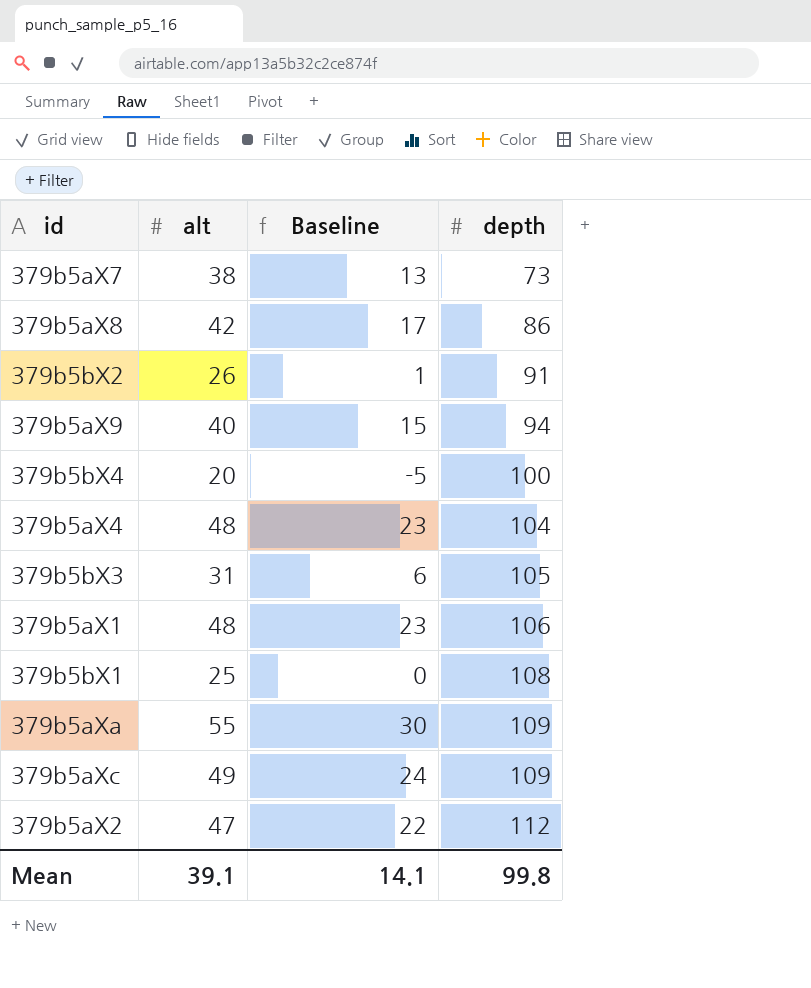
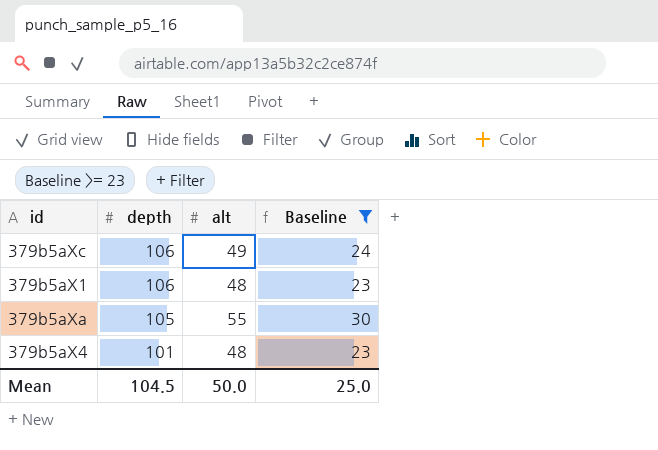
filter: none -> Baseline >= 23
row order: depth ascending -> depth descending
column depth | position: 4 -> 2
379b5aXc | depth: 109 -> 106
379b5aXa | depth: 109 -> 105
379b5aX4 | depth: 104 -> 101
Mean | depth: 99.8 -> 104.5
Mean | alt: 39.1 -> 50.0
Mean | Baseline: 14.1 -> 25.0

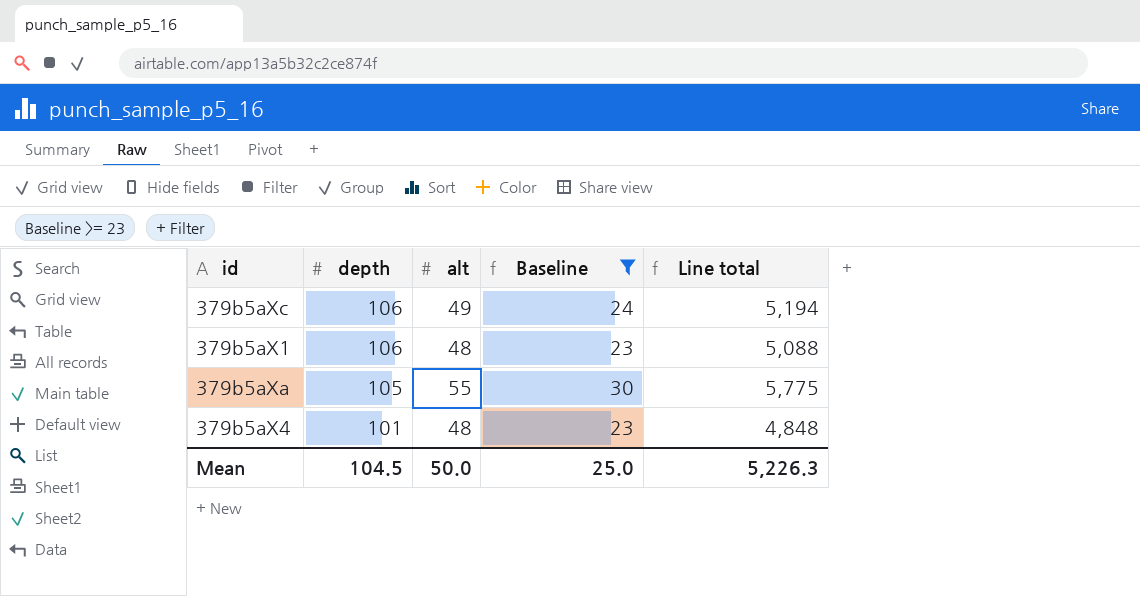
column Line total | formula: none -> [depth] * [alt]

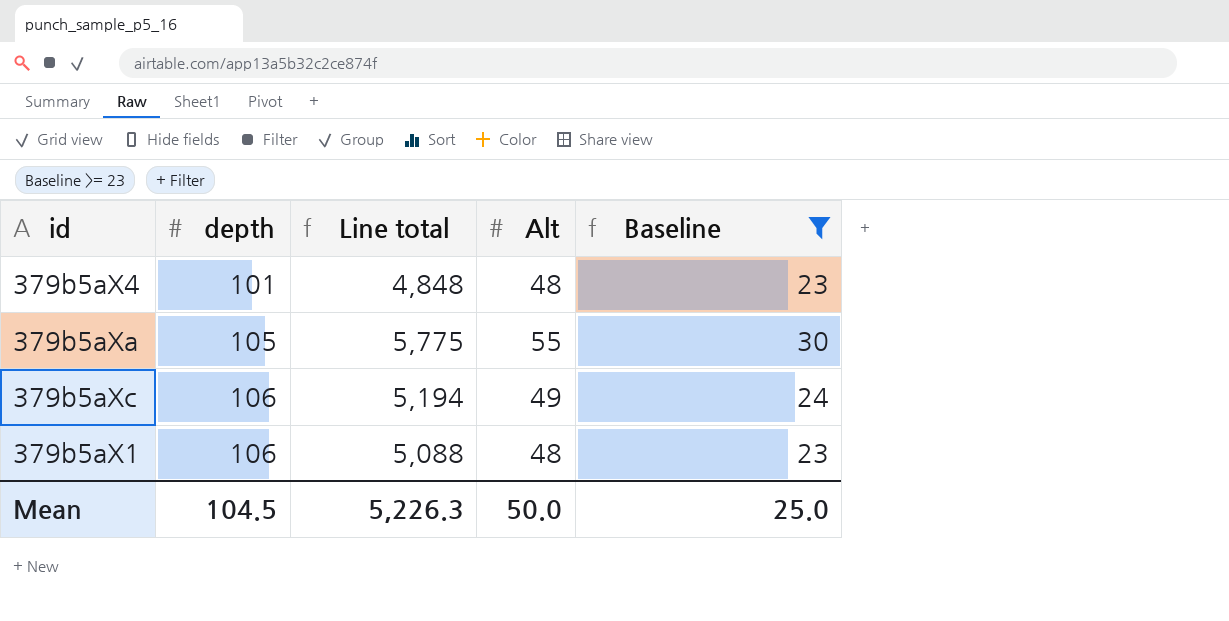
row order: depth descending -> depth ascending
column Line total | position: 5 -> 3
column name: alt -> Alt

